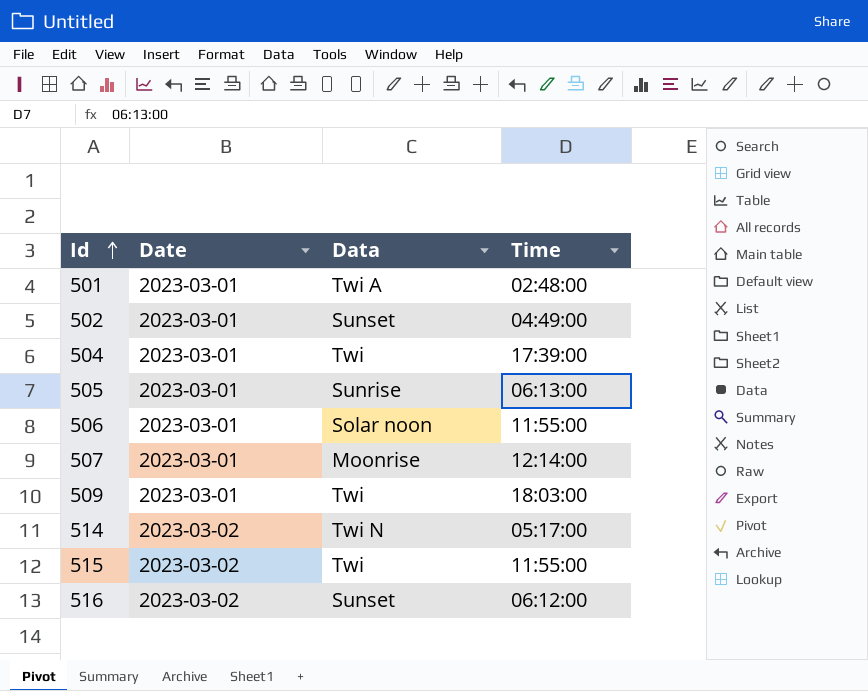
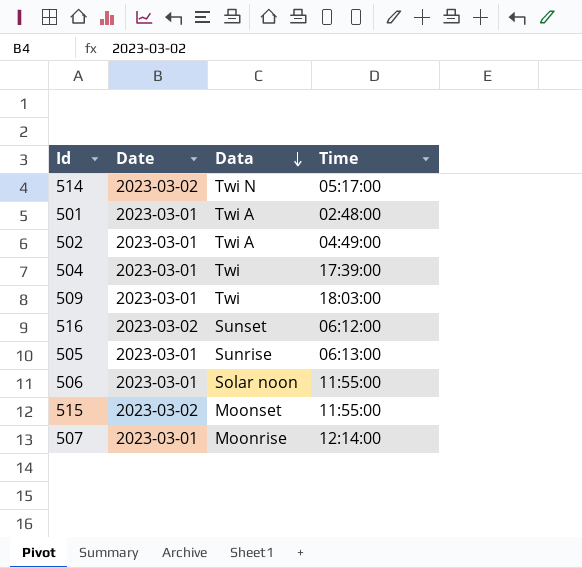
row order: Id ascending -> Data descending
502 | Data: Sunset -> Twi A
515 | Data: Twi -> Moonset

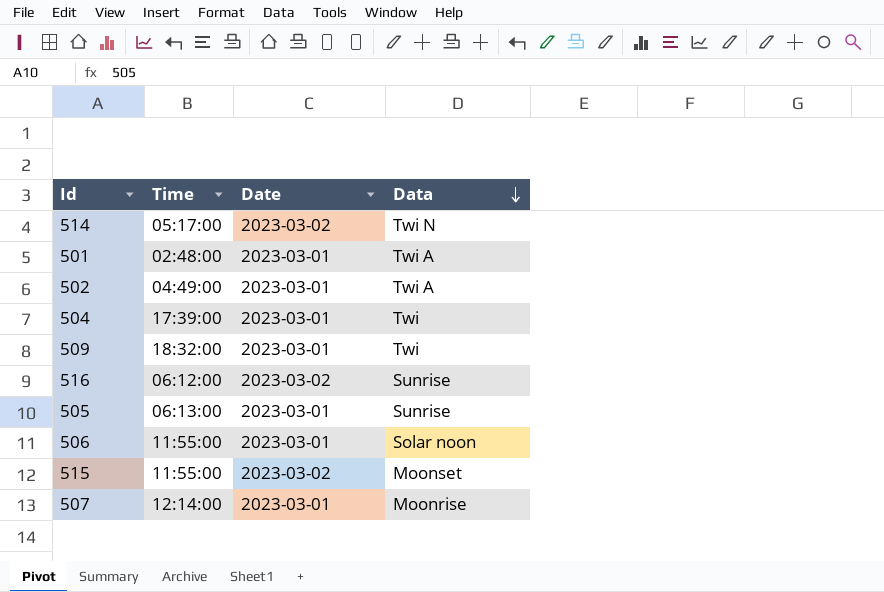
column Time | position: 4 -> 2
509 | Time: 18:03:00 -> 18:32:00
516 | Data: Sunset -> Sunrise

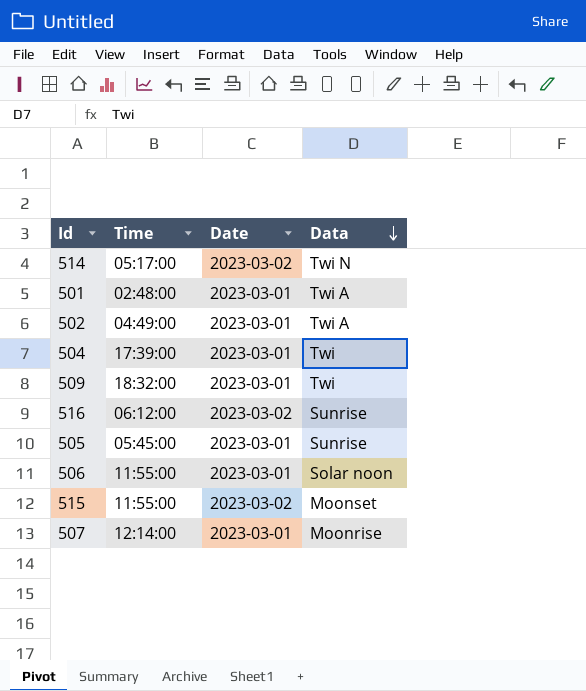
505 | Time: 06:13:00 -> 05:45:00

